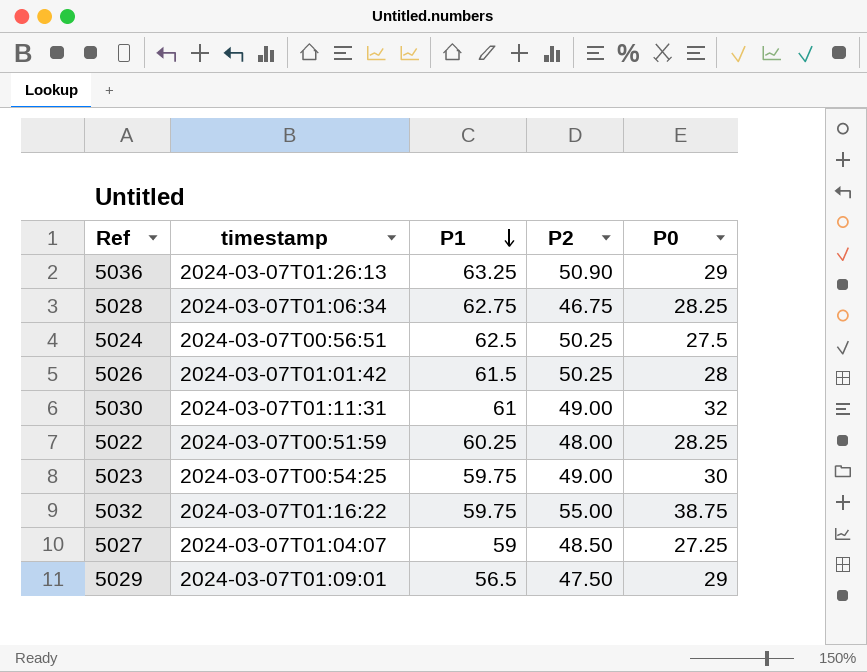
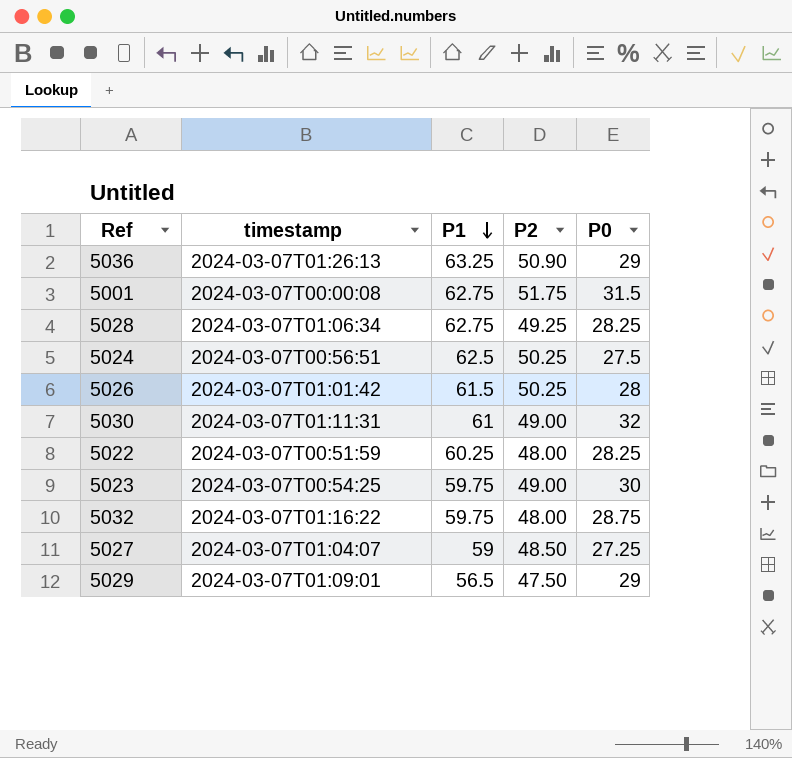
row 5001: none -> 2024-03-07T00:00:08 | 62.75 | 51.75 | 31.5
5028 | P2: 46.75 -> 49.25
5032 | P2: 55.00 -> 48.00
5032 | P0: 38.75 -> 28.75

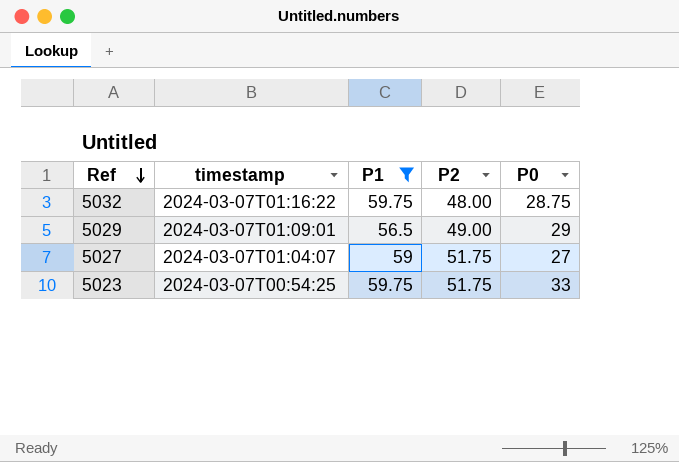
filter: none -> P1 <= 59.75
row order: P1 descending -> Ref descending
5029 | P2: 47.50 -> 49.00
5027 | P2: 48.50 -> 51.75
5027 | P0: 27.25 -> 27
5023 | P2: 49.00 -> 51.75
5023 | P0: 30 -> 33

